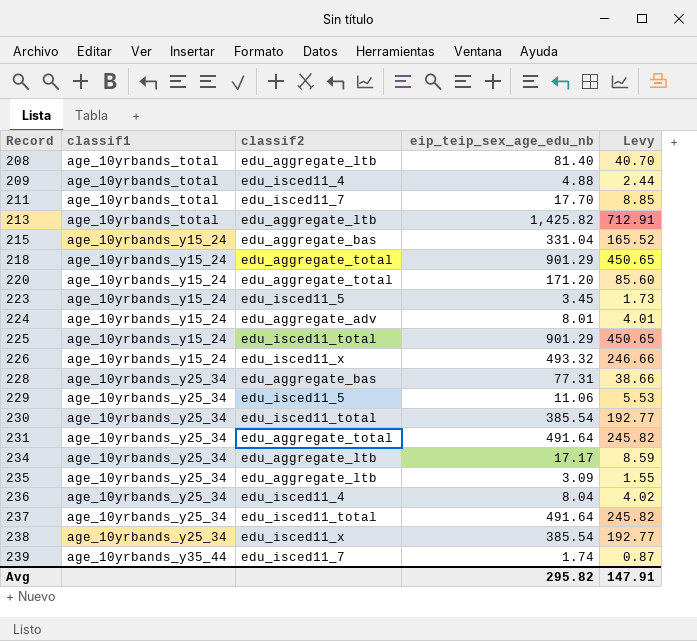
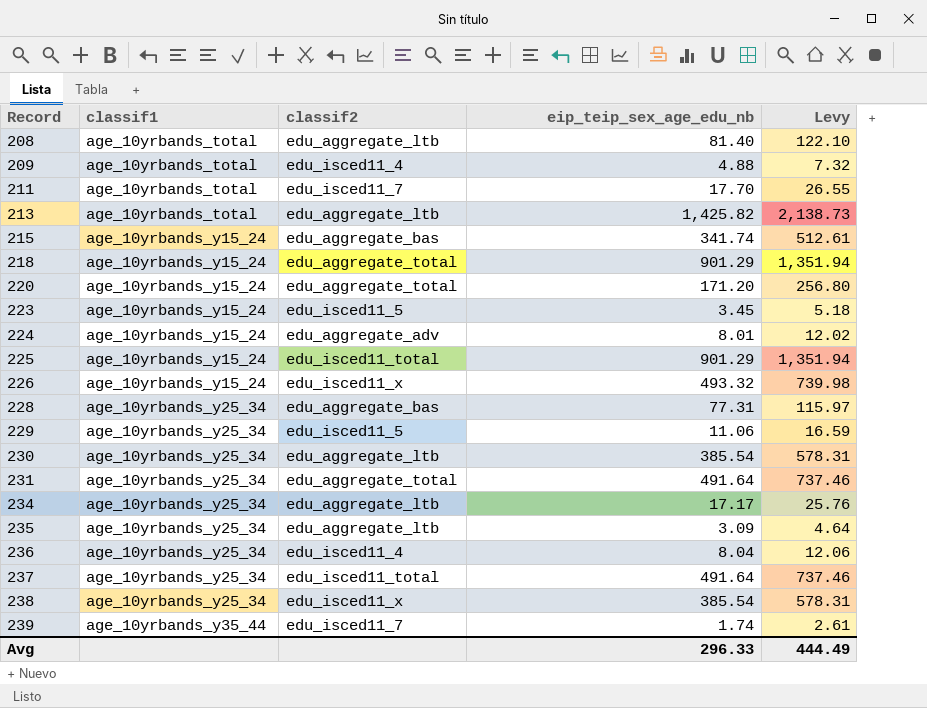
column Levy | formula: [eip_teip_sex_age_edu_nb] * 0.5 -> [eip_teip_sex_age_edu_nb] * 1.5
215 | eip_teip_sex_age_edu_nb: 331.04 -> 341.74
230 | classif2: edu_isced11_total -> edu_aggregate_ltb
Avg | eip_teip_sex_age_edu_nb: 295.82 -> 296.33
Avg | Levy: 147.91 -> 444.49

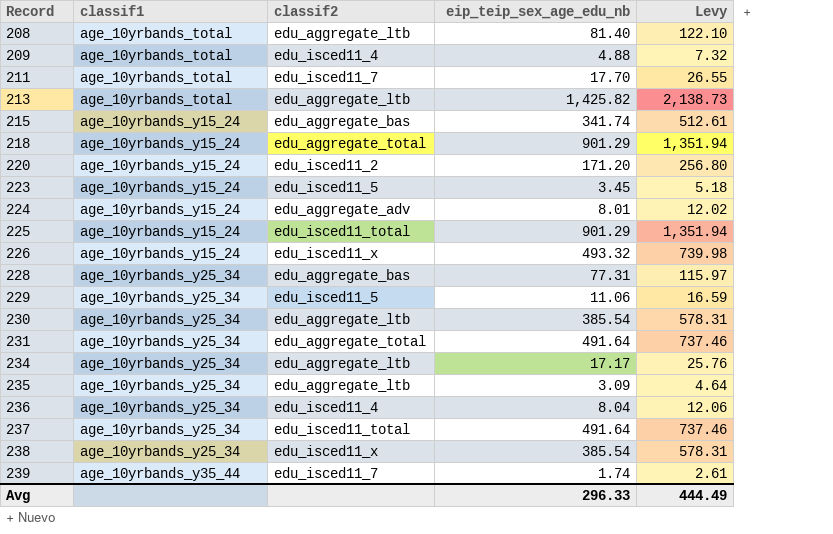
220 | classif2: edu_aggregate_total -> edu_isced11_2

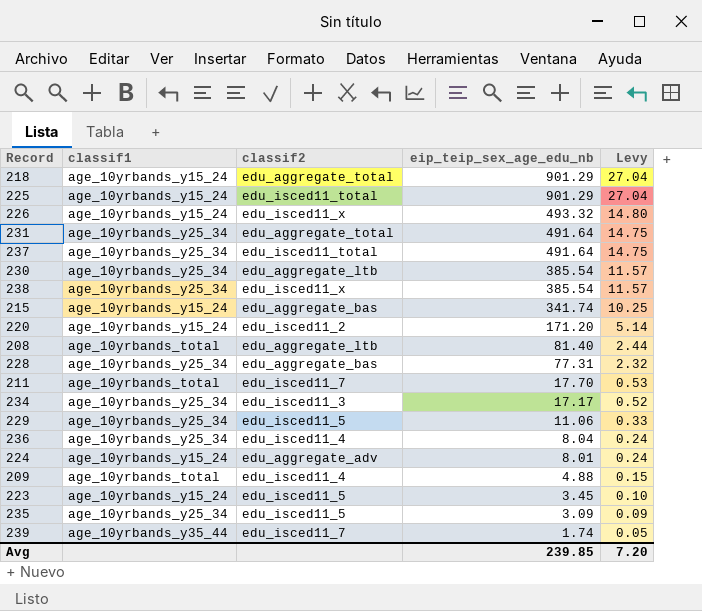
row order: Record ascending -> eip_teip_sex_age_edu_nb descending
column Levy | formula: [eip_teip_sex_age_edu_nb] * 1.5 -> [eip_teip_sex_age_edu_nb] * 0.03
row 213: age_10yrbands_total | edu_aggregate_ltb | 1,425.82 | 2,138.73 -> none
234 | classif2: edu_aggregate_ltb -> edu_isced11_3
235 | classif2: edu_aggregate_ltb -> edu_isced11_5
Avg | eip_teip_sex_age_edu_nb: 296.33 -> 239.85
Avg | Levy: 444.49 -> 7.20

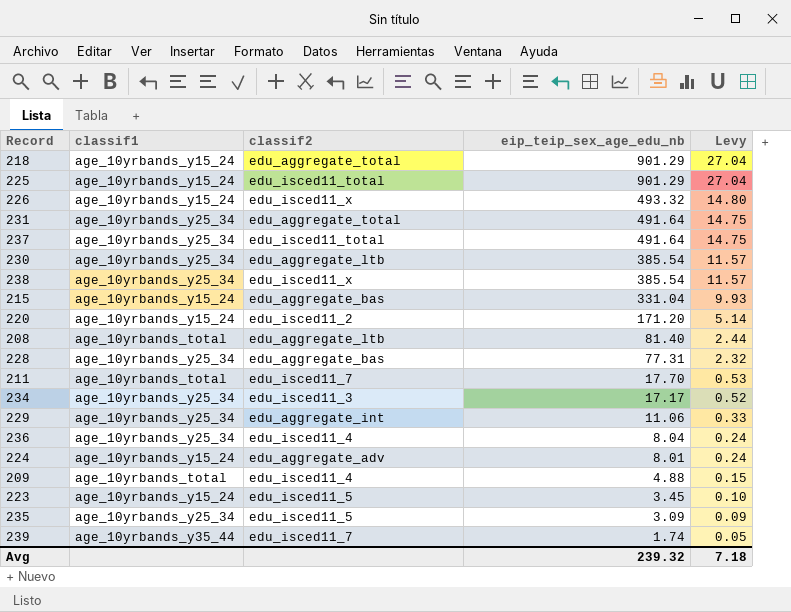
215 | eip_teip_sex_age_edu_nb: 341.74 -> 331.04
215 | Levy: 10.25 -> 9.93
229 | classif2: edu_isced11_5 -> edu_aggregate_int
Avg | eip_teip_sex_age_edu_nb: 239.85 -> 239.32
Avg | Levy: 7.20 -> 7.18

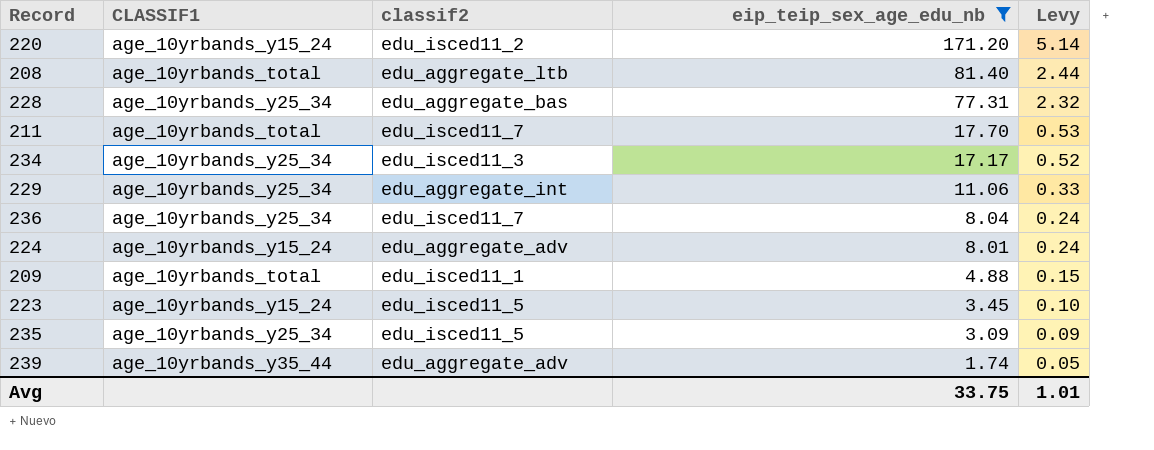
filter: none -> eip_teip_sex_age_edu_nb <= 171.20
column name: classif1 -> CLASSIF1
236 | classif2: edu_isced11_4 -> edu_isced11_7
209 | classif2: edu_isced11_4 -> edu_isced11_1
239 | classif2: edu_isced11_7 -> edu_aggregate_adv
Avg | eip_teip_sex_age_edu_nb: 239.32 -> 33.75
Avg | Levy: 7.18 -> 1.01

